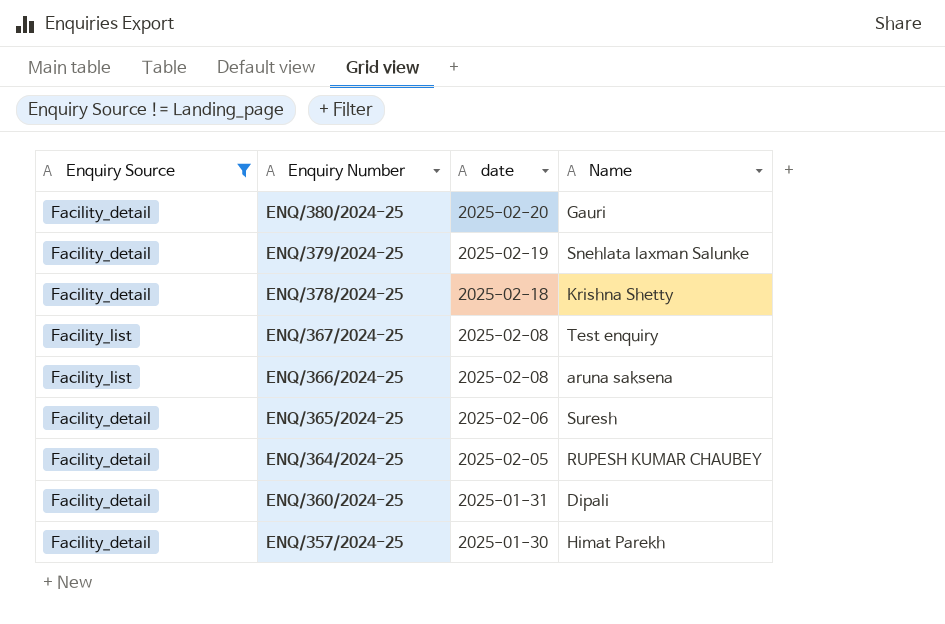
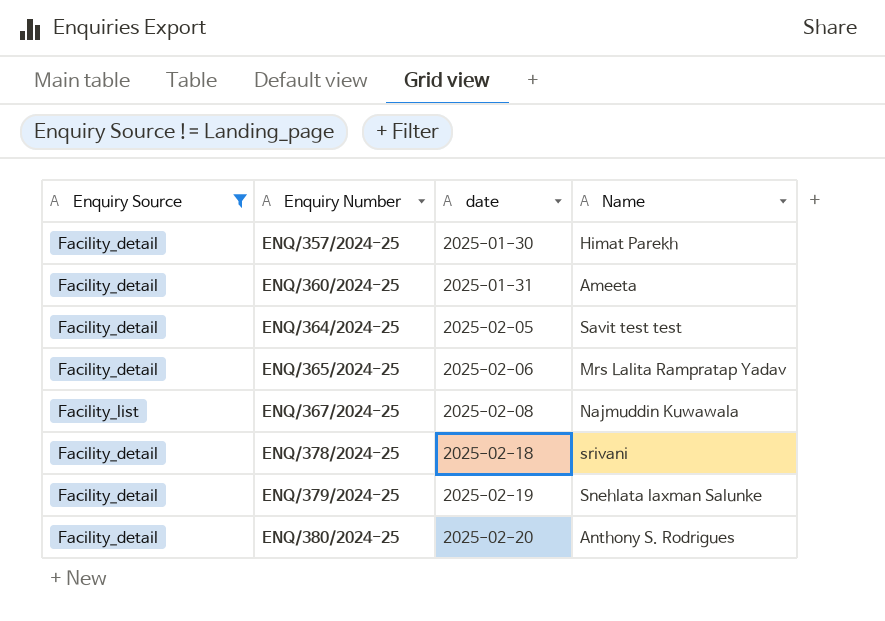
row order: Enquiry Number descending -> Enquiry Number ascending
row ENQ/366/2024-25: Facility_list | 2025-02-08 | aruna saksena -> none
ENQ/360/2024-25 | Name: Dipali -> Ameeta
ENQ/364/2024-25 | Name: RUPESH KUMAR CHAUBEY -> Savit test test
ENQ/365/2024-25 | Name: Suresh -> Mrs Lalita Rampratap Yadav
ENQ/367/2024-25 | Name: Test enquiry -> Najmuddin Kuwawala
ENQ/378/2024-25 | Name: Krishna Shetty -> srivani
ENQ/380/2024-25 | Name: Gauri -> Anthony S. Rodrigues

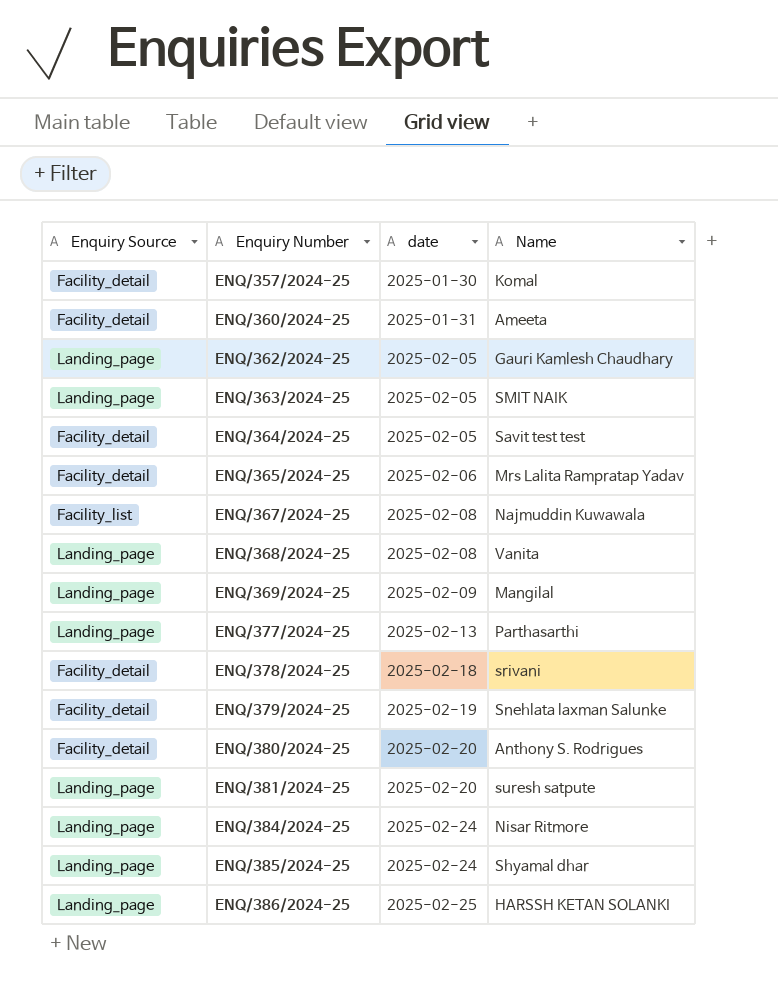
filter: Enquiry Source != Landing_page -> none
ENQ/357/2024-25 | Name: Himat Parekh -> Komal

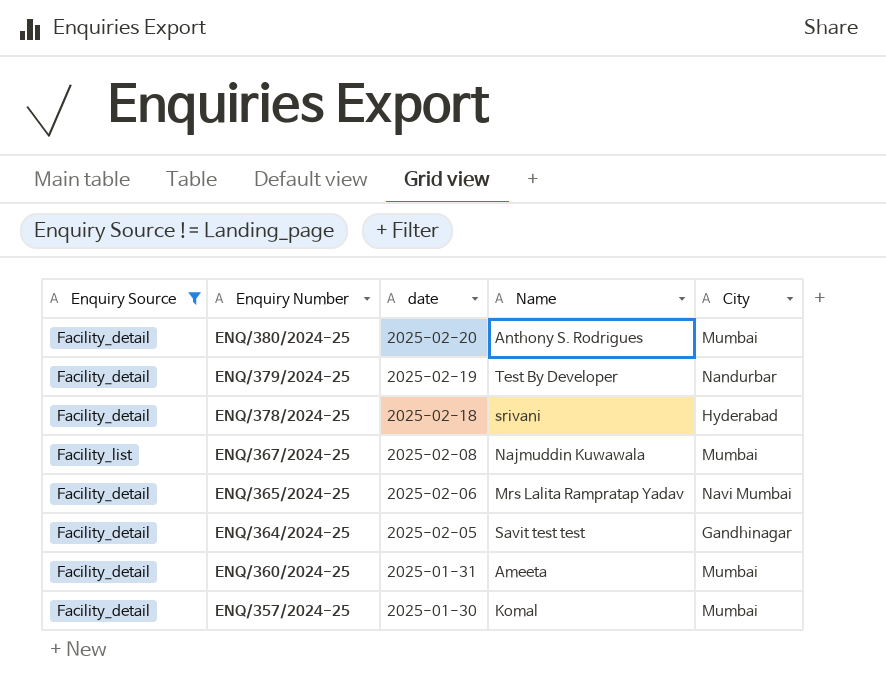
filter: none -> Enquiry Source != Landing_page
row order: Enquiry Number ascending -> Enquiry Number descending
column City | position: none -> 5
ENQ/379/2024-25 | Name: Snehlata laxman Salunke -> Test By Developer

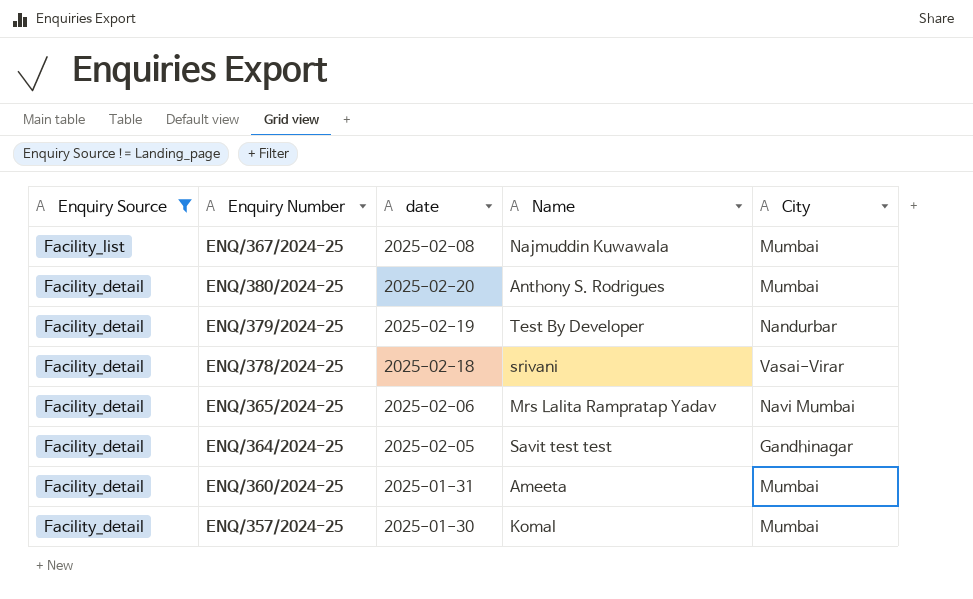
row order: Enquiry Number descending -> Enquiry Source descending
ENQ/378/2024-25 | City: Hyderabad -> Vasai-Virar

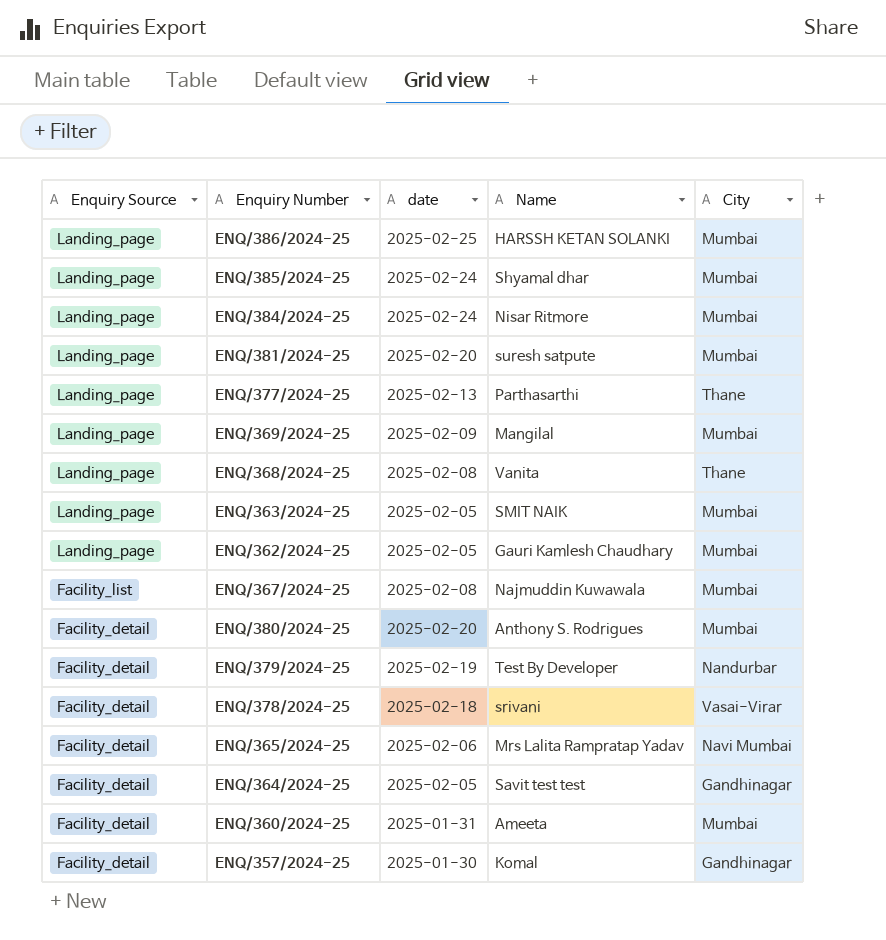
filter: Enquiry Source != Landing_page -> none
ENQ/357/2024-25 | City: Mumbai -> Gandhinagar

